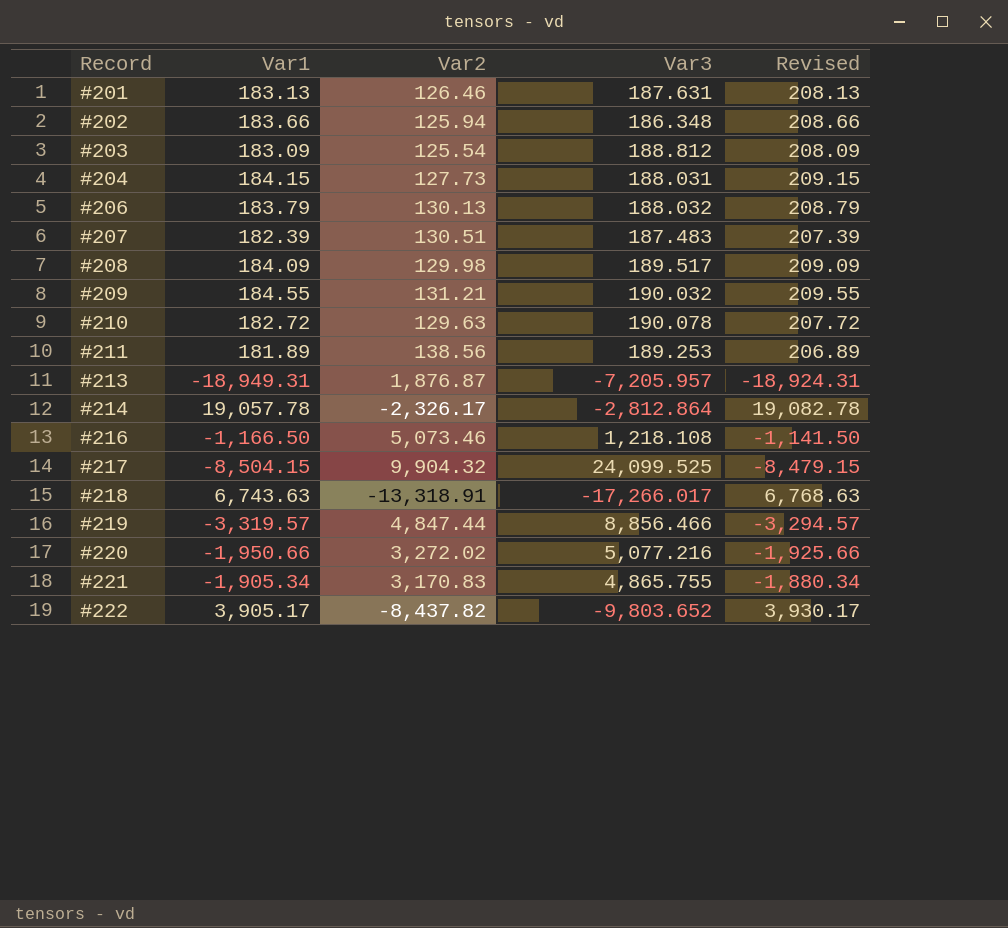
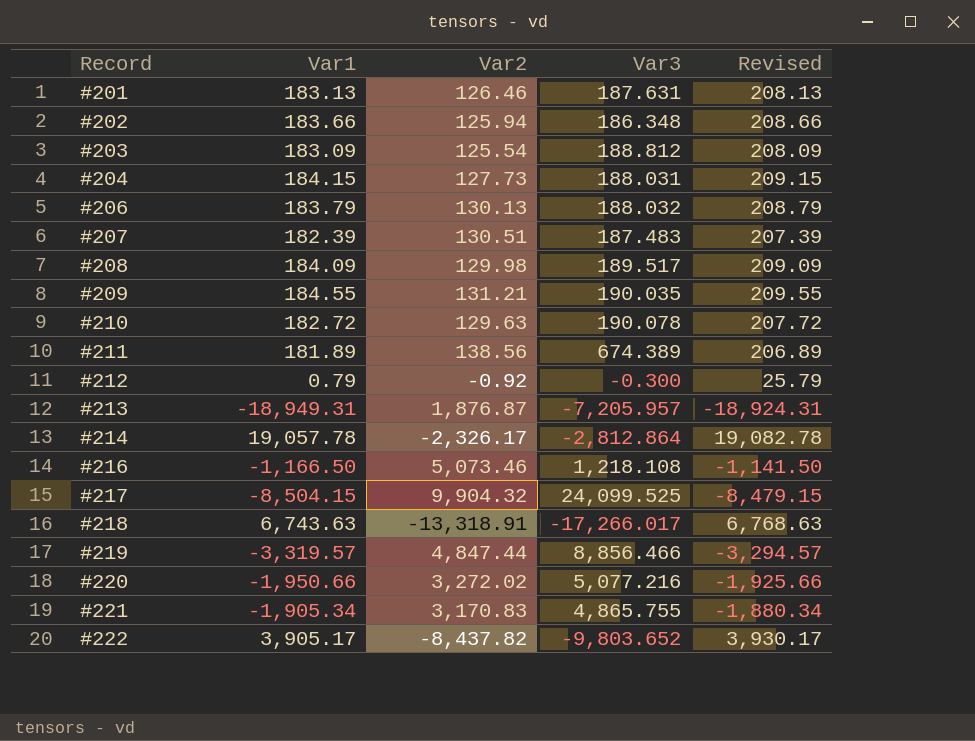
#209 | Var3: 190.032 -> 190.035
#211 | Var3: 189.253 -> 674.389
row #212: none -> 0.79 | -0.92 | -0.300 | 25.79

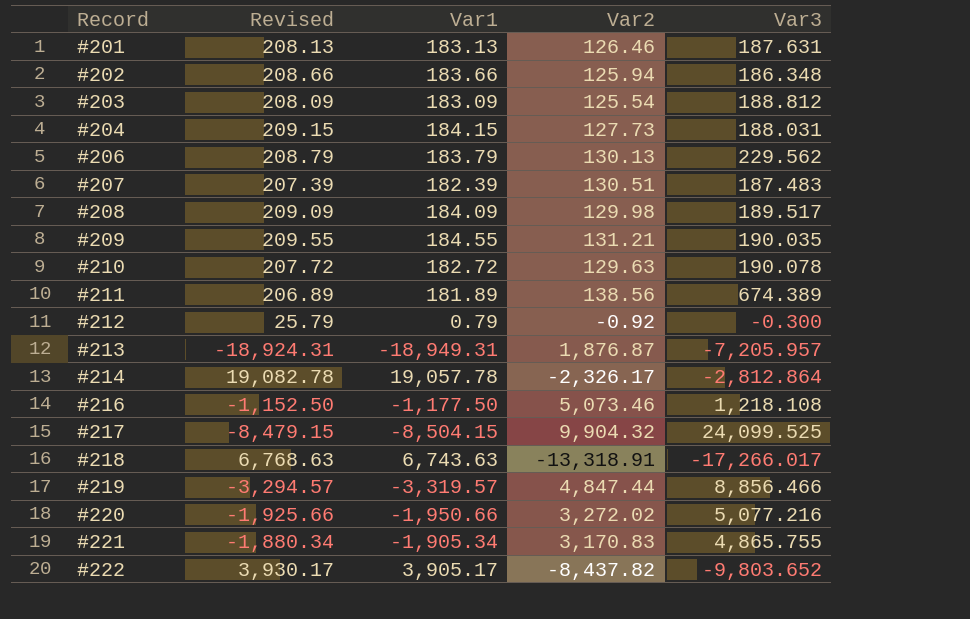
column Revised | position: 5 -> 2
#206 | Var3: 188.032 -> 229.562
#216 | Revised: -1,141.50 -> -1,152.50
#216 | Var1: -1,166.50 -> -1,177.50

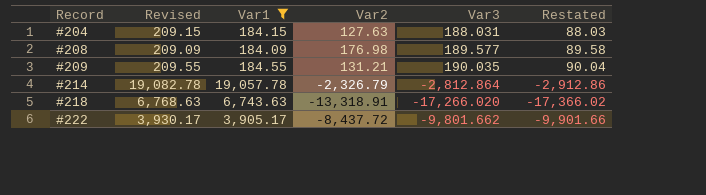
filter: none -> Var1 >= 184.09
column Restated | formula: none -> [Var3] - 100
#204 | Var2: 127.73 -> 127.63
#208 | Var2: 129.98 -> 176.98
#208 | Var3: 189.517 -> 189.577
#214 | Var2: -2,326.17 -> -2,326.79
#218 | Var3: -17,266.017 -> -17,266.020
#222 | Var2: -8,437.82 -> -8,437.72
#222 | Var3: -9,803.652 -> -9,801.662

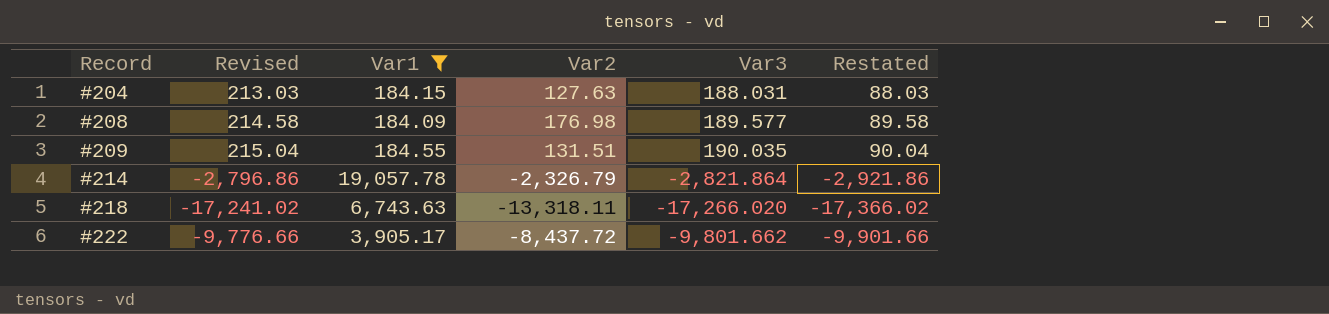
column Revised | formula: [Var1] + 25 -> [Var3] + 25
#209 | Var2: 131.21 -> 131.51
#214 | Var3: -2,812.864 -> -2,821.864
#214 | Restated: -2,912.86 -> -2,921.86
#218 | Var2: -13,318.91 -> -13,318.11

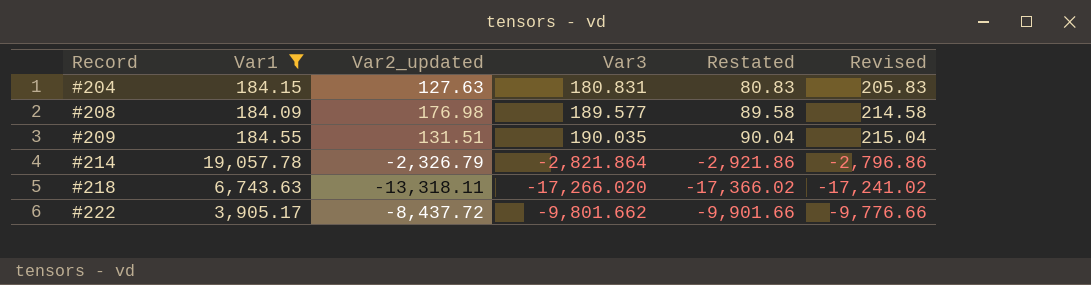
column name: Var2 -> Var2_updated
column Revised | position: 2 -> 6
#204 | Var3: 188.031 -> 180.831
#204 | Restated: 88.03 -> 80.83
#204 | Revised: 213.03 -> 205.83

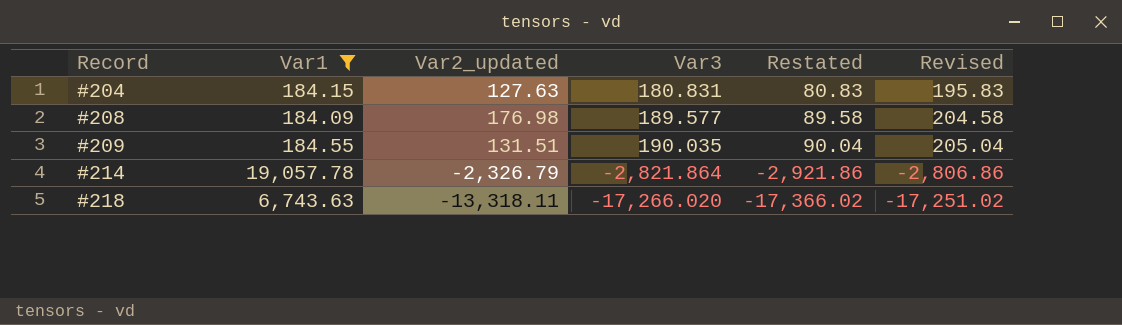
column Revised | formula: [Var3] + 25 -> [Var3] + 15
row #222: 3,905.17 | -8,437.72 | -9,801.662 | -9,901.66 | -9,776.66 -> none

